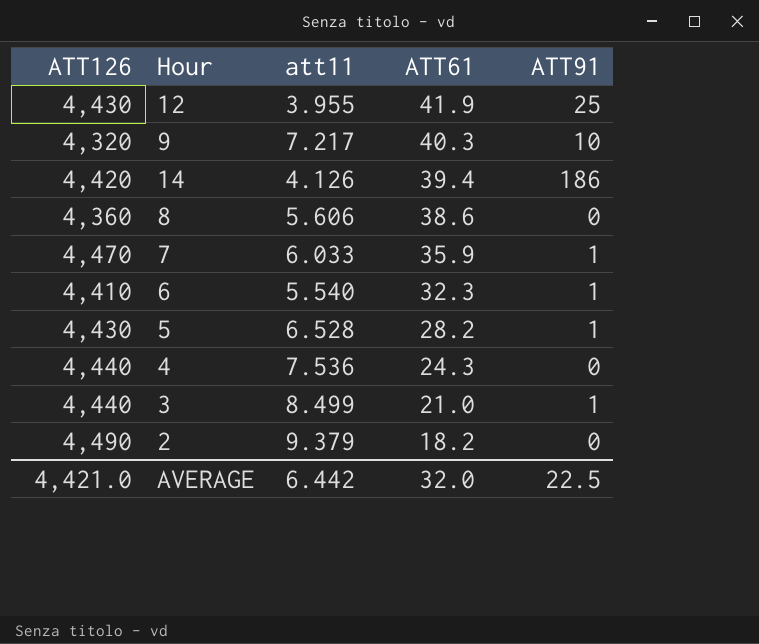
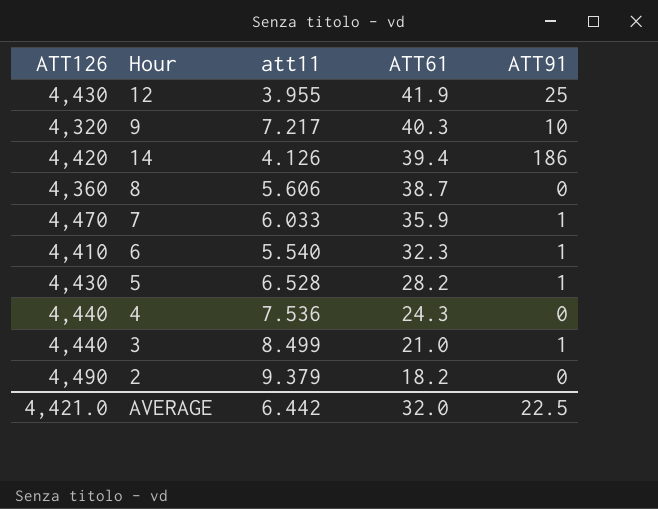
8 | ATT61: 38.6 -> 38.7

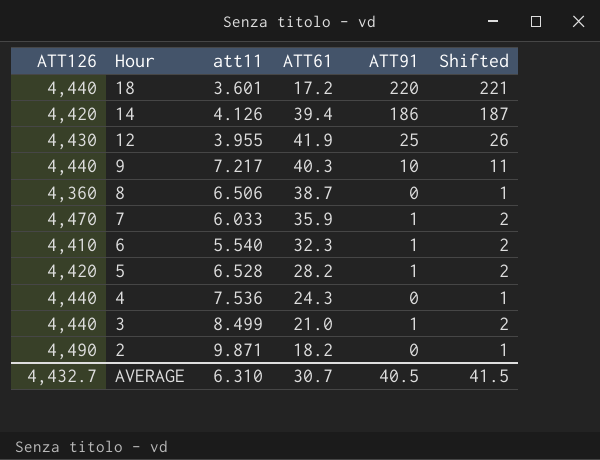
row order: ATT61 descending -> Hour descending
column Shifted | formula: none -> [ATT91] + 1
row 18: none -> 4,440 | 3.601 | 17.2 | 220 | 221
9 | ATT126: 4,320 -> 4,440
8 | att11: 5.606 -> 6.506
5 | ATT126: 4,430 -> 4,420
2 | att11: 9.379 -> 9.871
AVERAGE | ATT126: 4,421.0 -> 4,432.7
AVERAGE | att11: 6.442 -> 6.310
AVERAGE | ATT61: 32.0 -> 30.7
AVERAGE | ATT91: 22.5 -> 40.5

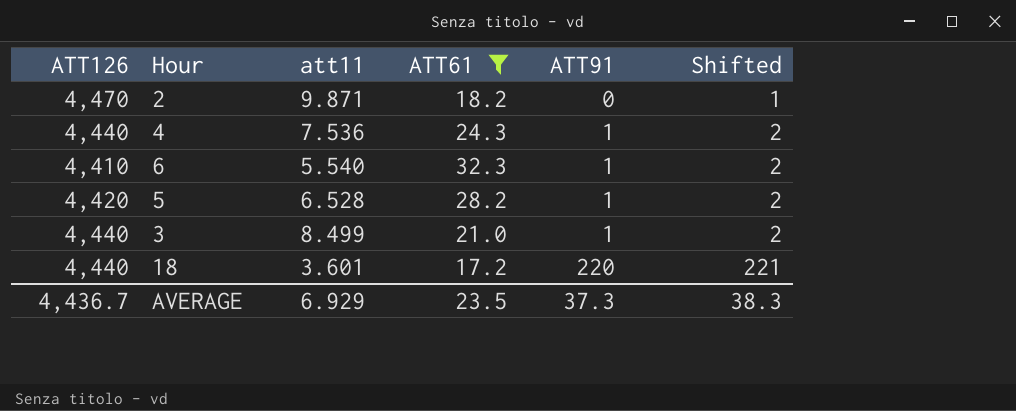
filter: none -> ATT61 <= 32.3
row order: Hour descending -> ATT91 ascending
2 | ATT126: 4,490 -> 4,470
4 | ATT91: 0 -> 1
4 | Shifted: 1 -> 2
AVERAGE | ATT126: 4,432.7 -> 4,436.7
AVERAGE | att11: 6.310 -> 6.929
AVERAGE | ATT61: 30.7 -> 23.5
AVERAGE | ATT91: 40.5 -> 37.3
AVERAGE | Shifted: 41.5 -> 38.3

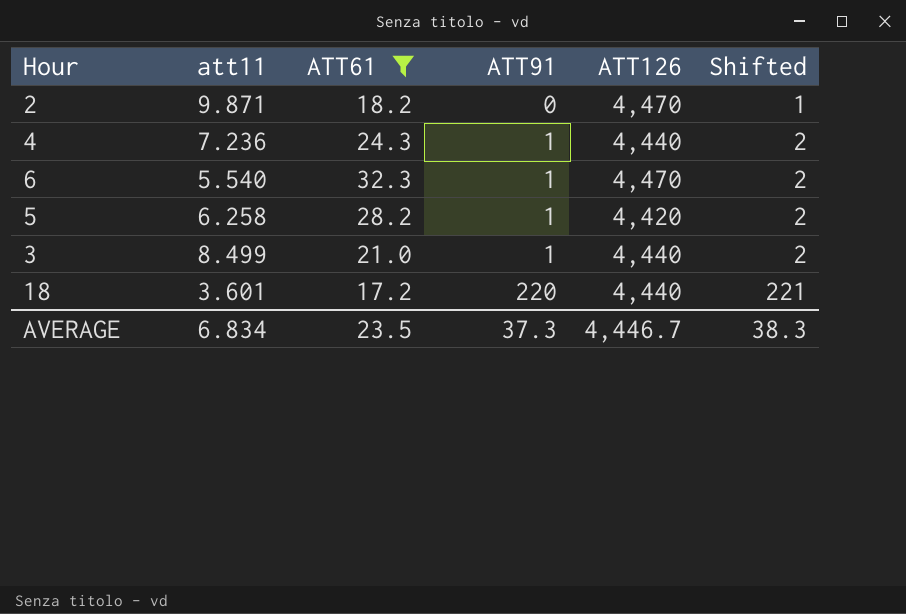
column ATT126 | position: 1 -> 5
4 | att11: 7.536 -> 7.236
6 | ATT126: 4,410 -> 4,470
5 | att11: 6.528 -> 6.258
AVERAGE | att11: 6.929 -> 6.834
AVERAGE | ATT126: 4,436.7 -> 4,446.7

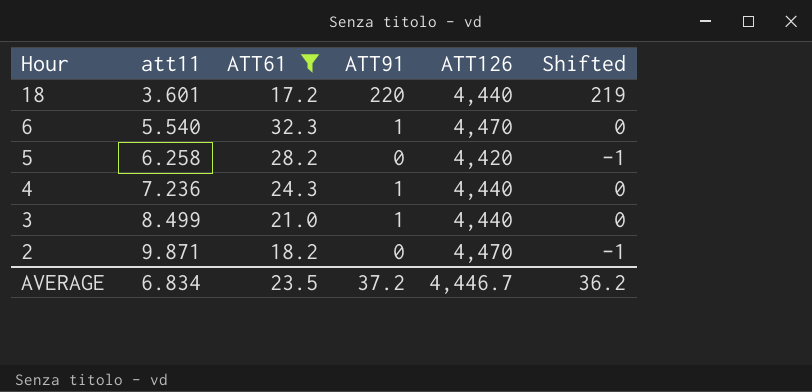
row order: ATT91 ascending -> Hour descending
column Shifted | formula: [ATT91] + 1 -> [ATT91] - 1
5 | ATT91: 1 -> 0
AVERAGE | ATT91: 37.3 -> 37.2
AVERAGE | Shifted: 38.3 -> 36.2

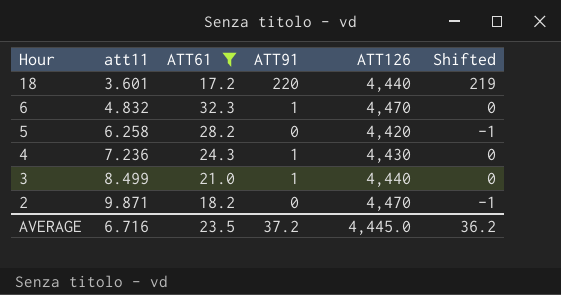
6 | att11: 5.540 -> 4.832
4 | ATT126: 4,440 -> 4,430
AVERAGE | att11: 6.834 -> 6.716
AVERAGE | ATT126: 4,446.7 -> 4,445.0

